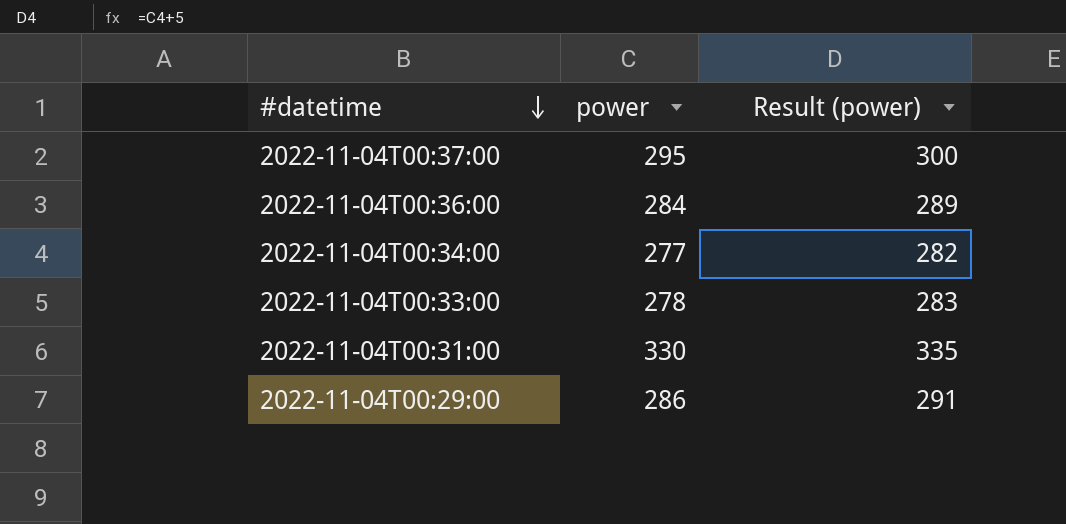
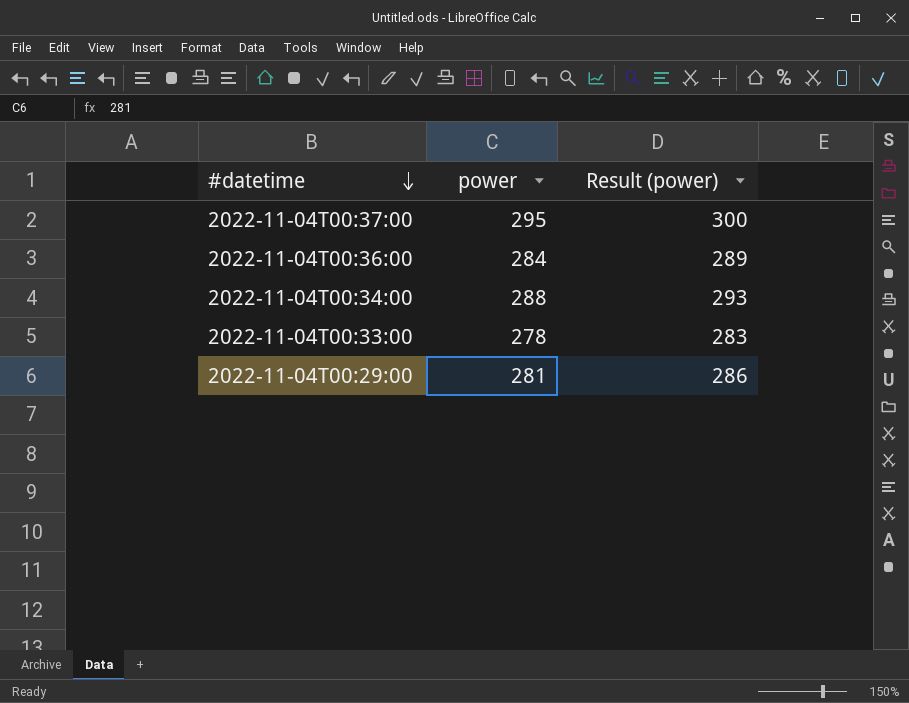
row 2022-11-04T00:31:00: 330 | 335 -> none
2022-11-04T00:34:00 | power: 277 -> 288
2022-11-04T00:34:00 | Result (power): 282 -> 293
2022-11-04T00:29:00 | power: 286 -> 281
2022-11-04T00:29:00 | Result (power): 291 -> 286

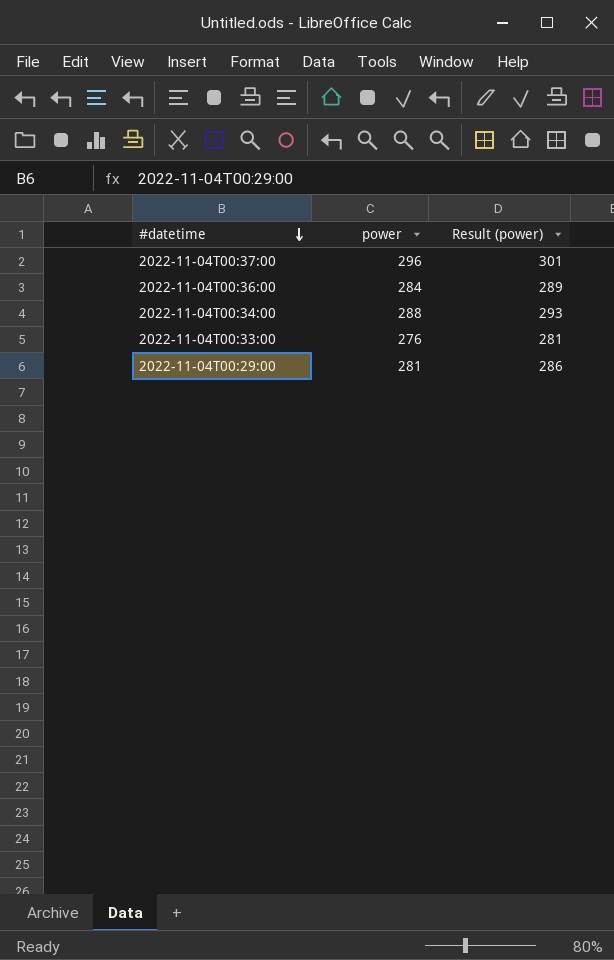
2022-11-04T00:37:00 | power: 295 -> 296
2022-11-04T00:37:00 | Result (power): 300 -> 301
2022-11-04T00:33:00 | power: 278 -> 276
2022-11-04T00:33:00 | Result (power): 283 -> 281

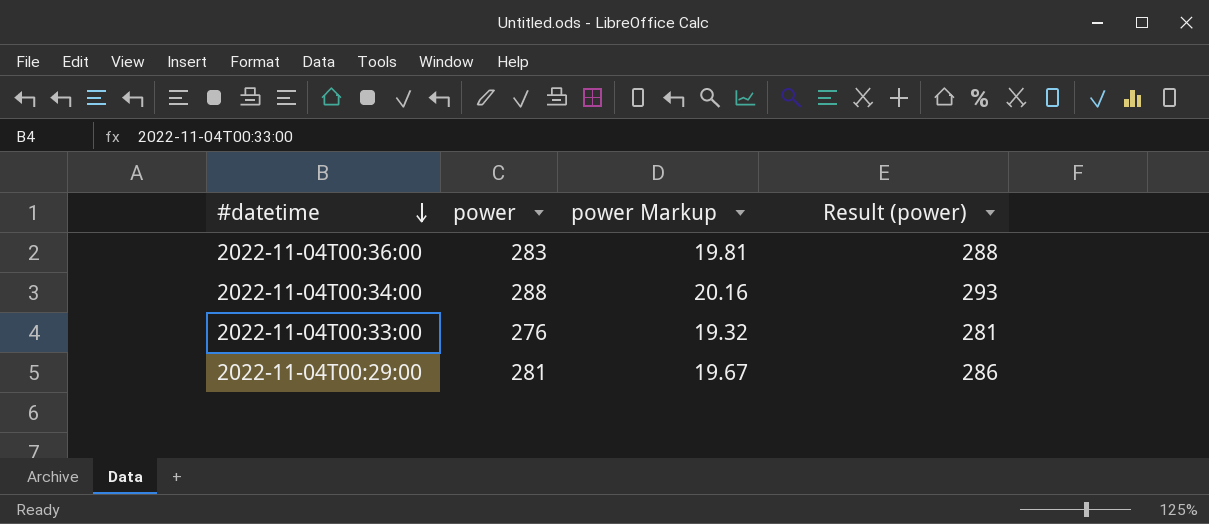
column power Markup | formula: none -> [power] * 0.07
row 2022-11-04T00:37:00: 296 | 301 -> none
2022-11-04T00:36:00 | power: 284 -> 283
2022-11-04T00:36:00 | Result (power): 289 -> 288

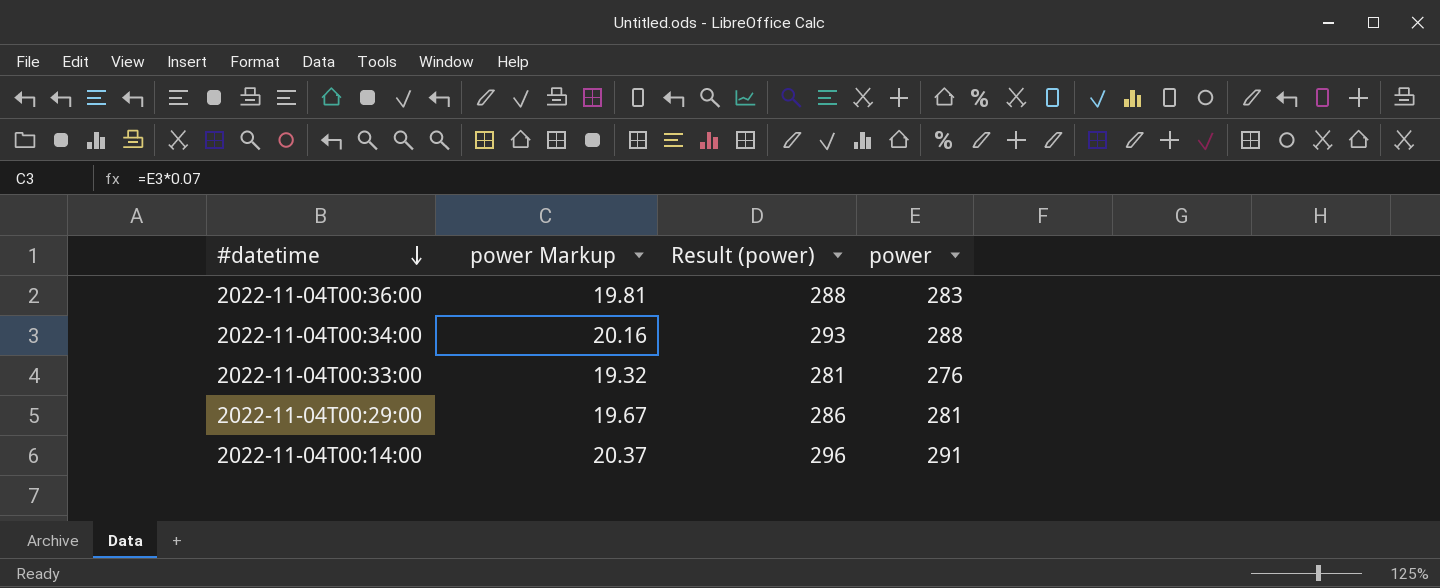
column power | position: 2 -> 4
row 2022-11-04T00:14:00: none -> 20.37 | 296 | 291

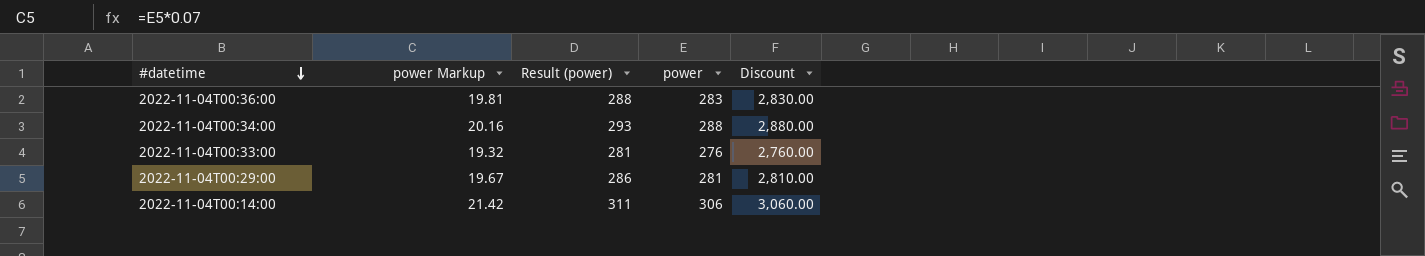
column Discount | formula: none -> [power] * 10
2022-11-04T00:14:00 | power Markup: 20.37 -> 21.42
2022-11-04T00:14:00 | Result (power): 296 -> 311
2022-11-04T00:14:00 | power: 291 -> 306

